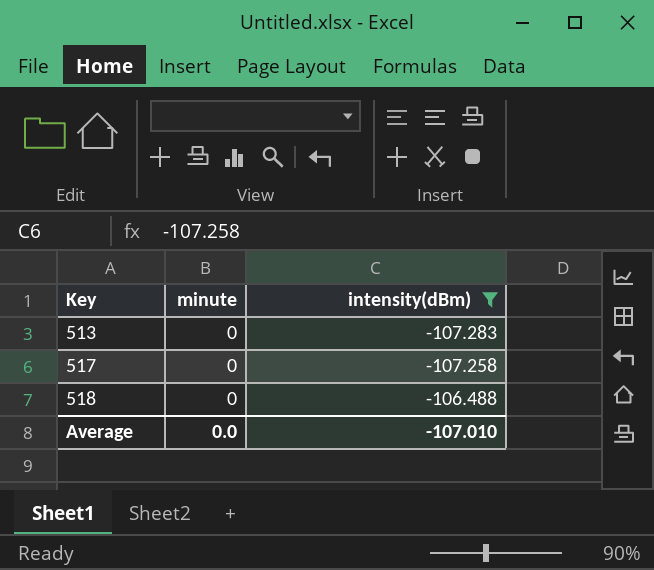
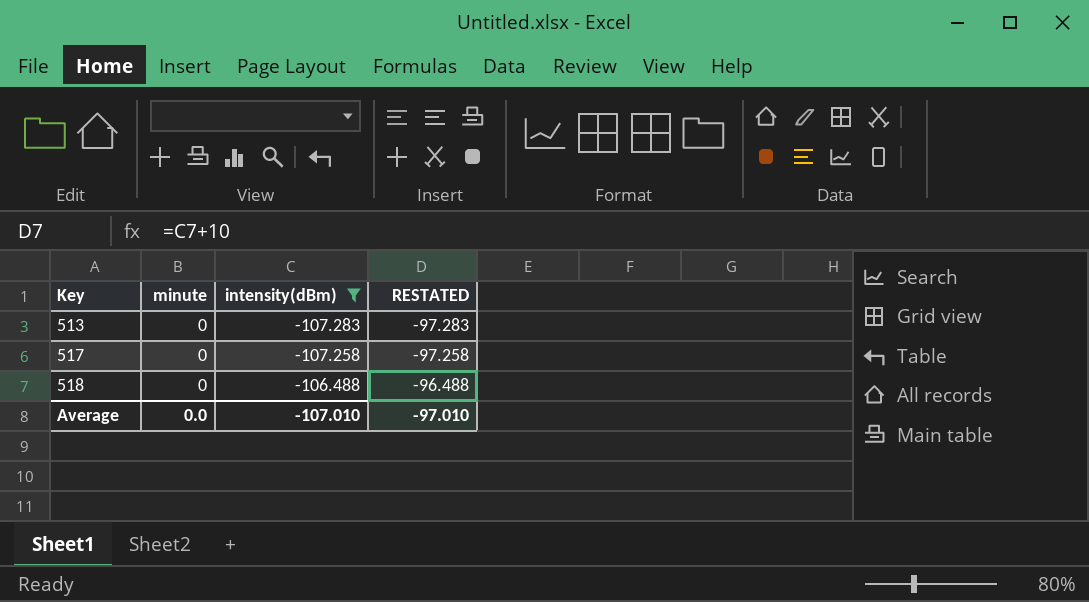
column RESTATED | formula: none -> [intensity(dBm)] + 10

